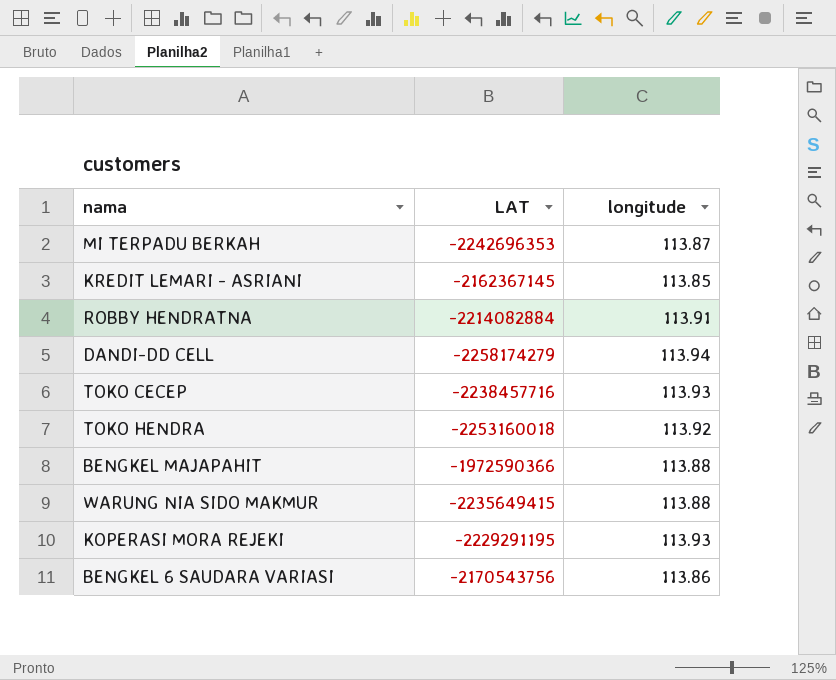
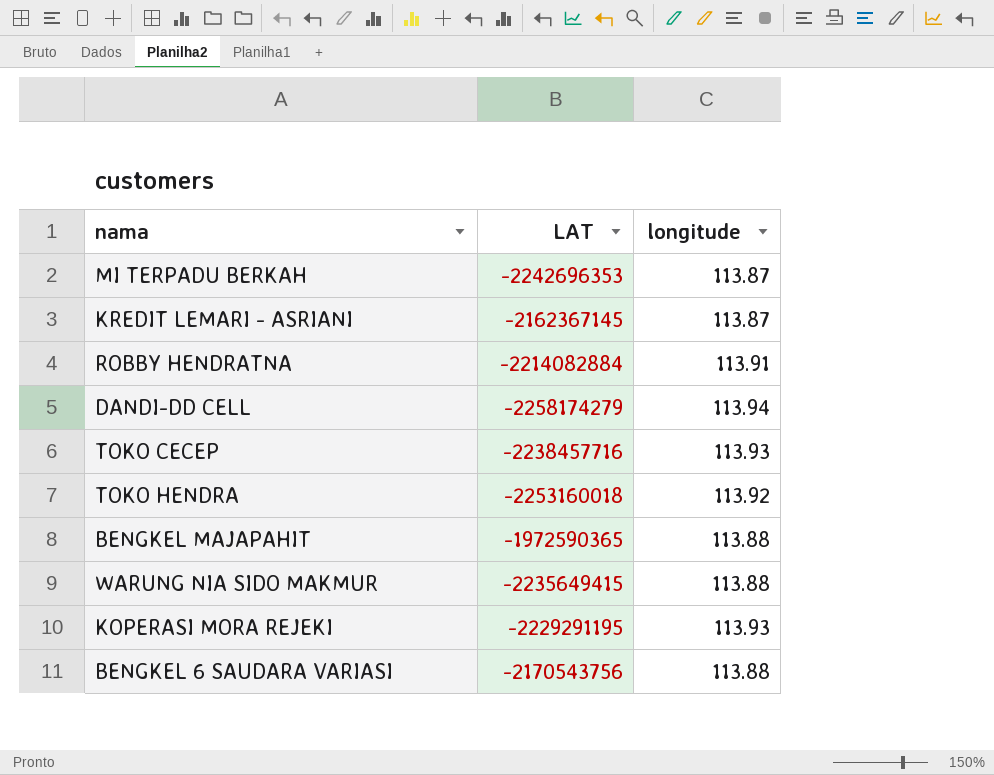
KREDIT LEMARI - ASRIANI | longitude: 113.85 -> 113.87
BENGKEL MAJAPAHIT | LAT: -1972590366 -> -1972590365
BENGKEL 6 SAUDARA VARIASI | longitude: 113.86 -> 113.88

